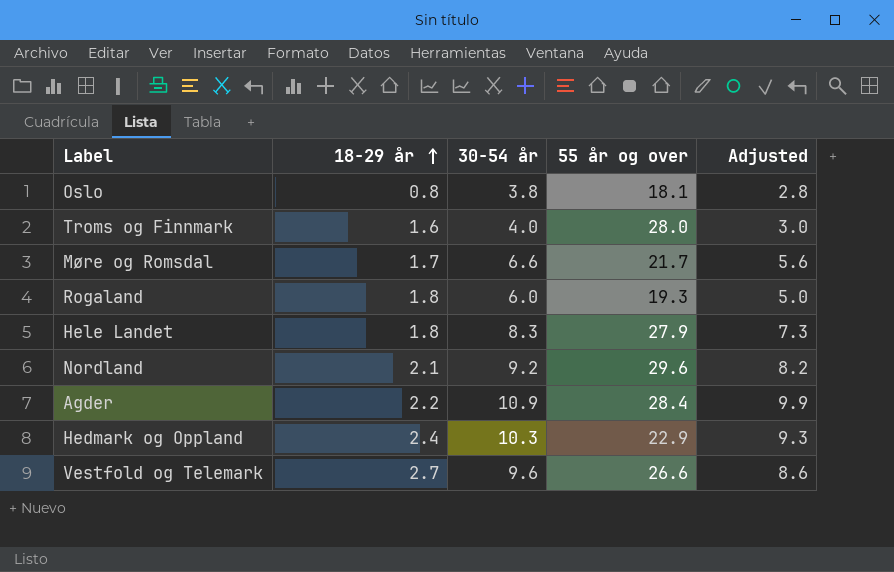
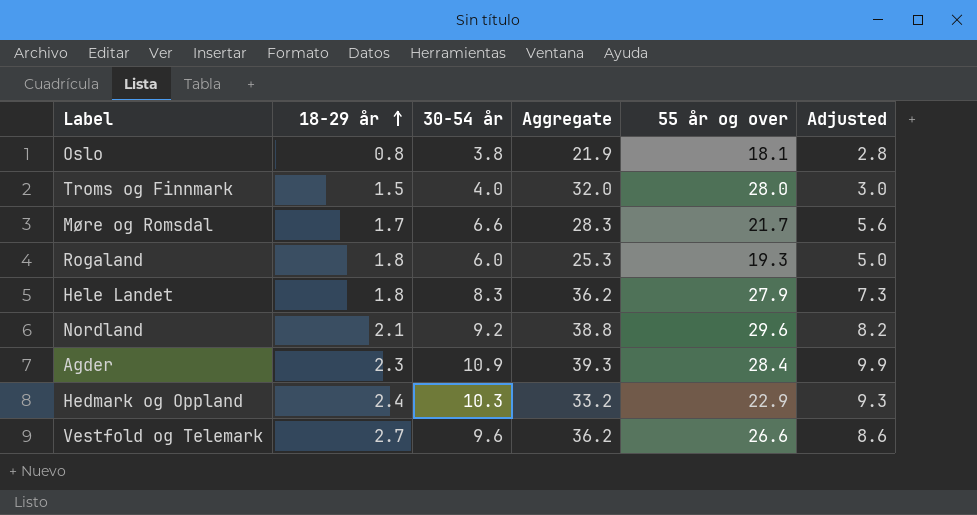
column Aggregate | formula: none -> [30-54 år] + [55 år og over]
Troms og Finnmark | 18-29 år: 1.6 -> 1.5
Agder | 18-29 år: 2.2 -> 2.3

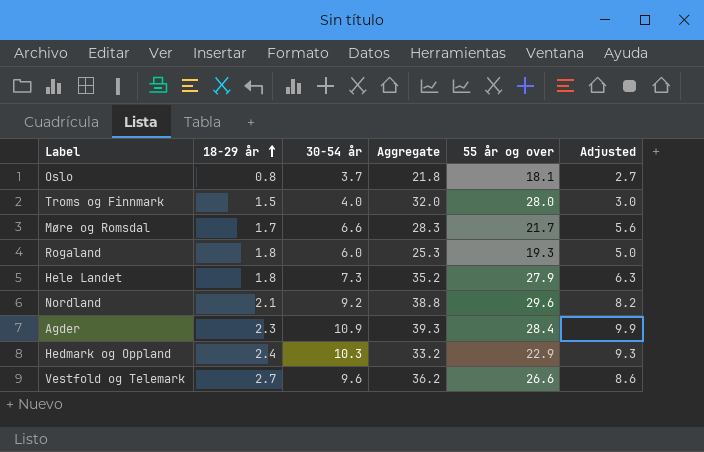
Oslo | 30-54 år: 3.8 -> 3.7
Oslo | Aggregate: 21.9 -> 21.8
Oslo | Adjusted: 2.8 -> 2.7
Hele Landet | 30-54 år: 8.3 -> 7.3
Hele Landet | Aggregate: 36.2 -> 35.2
Hele Landet | Adjusted: 7.3 -> 6.3

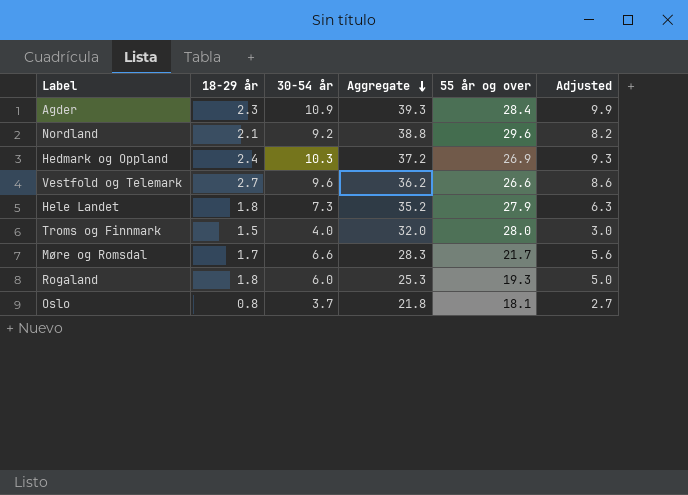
row order: 18-29 år ascending -> Aggregate descending
Hedmark og Oppland | Aggregate: 33.2 -> 37.2
Hedmark og Oppland | 55 år og over: 22.9 -> 26.9

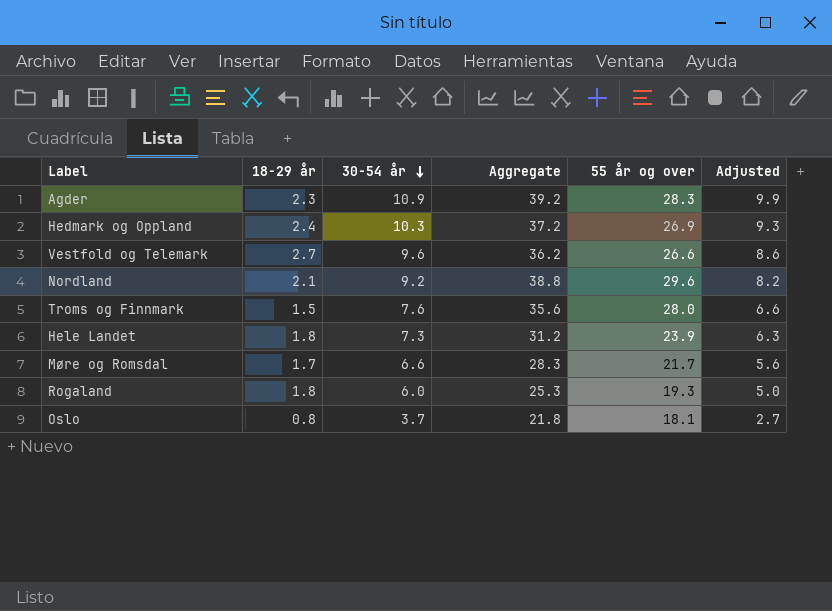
row order: Aggregate descending -> 30-54 år descending
Agder | Aggregate: 39.3 -> 39.2
Agder | 55 år og over: 28.4 -> 28.3
Troms og Finnmark | 30-54 år: 4.0 -> 7.6
Troms og Finnmark | Aggregate: 32.0 -> 35.6
Troms og Finnmark | Adjusted: 3.0 -> 6.6
Hele Landet | Aggregate: 35.2 -> 31.2
Hele Landet | 55 år og over: 27.9 -> 23.9

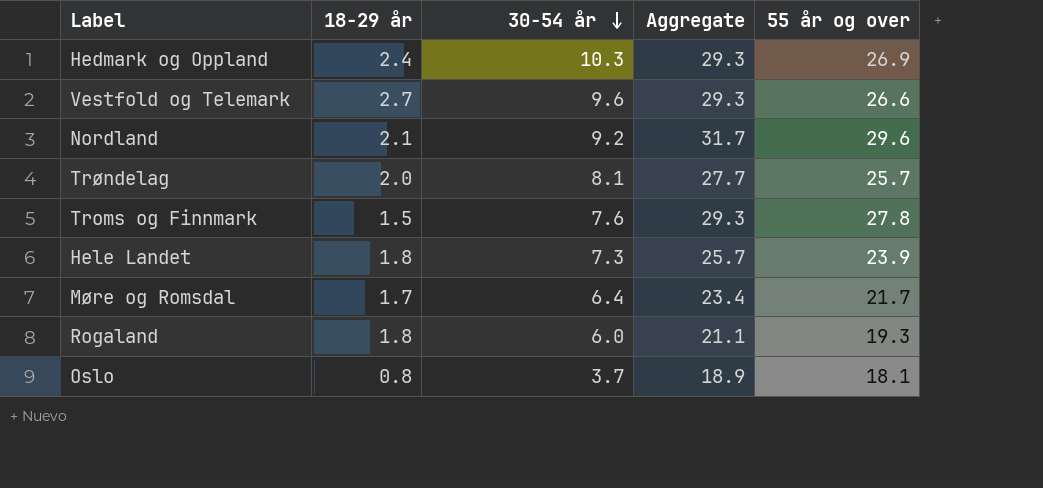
column Adjusted | formula: [30-54 år] - 1 -> none
column Aggregate | formula: [30-54 år] + [55 år og over] -> [18-29 år] + [55 år og over]
row Agder: 2.3 | 10.9 | 39.2 | 28.3 | 9.9 -> none
row Trøndelag: none -> 2.0 | 8.1 | 27.7 | 25.7
Troms og Finnmark | 55 år og over: 28.0 -> 27.8
Møre og Romsdal | 30-54 år: 6.6 -> 6.4

